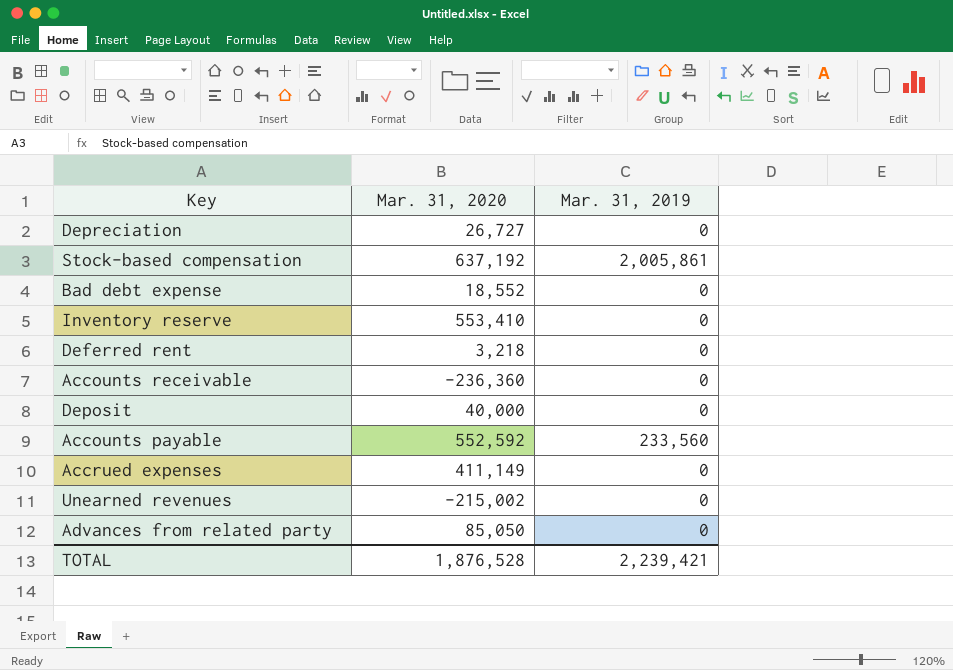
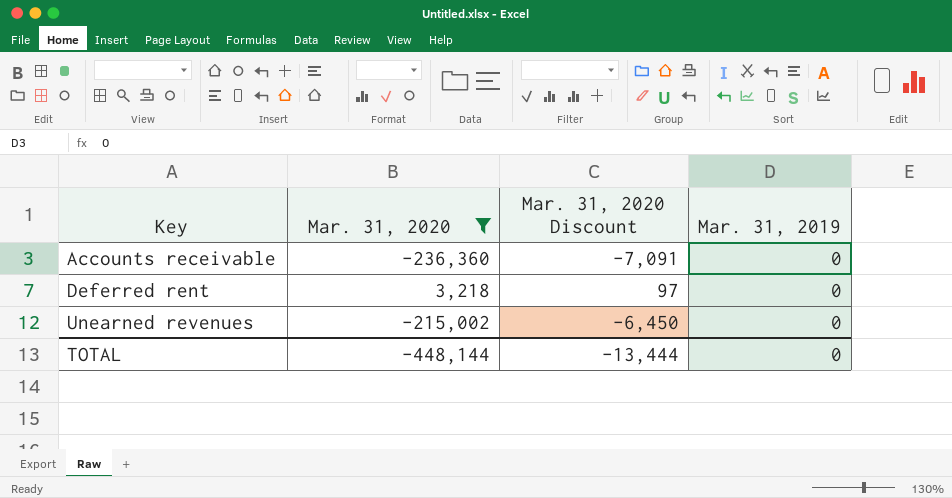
filter: none -> Mar. 31, 2020 <= 3,218
row order: none -> Key ascending
column Mar. 31, 2020 Discount | formula: none -> [Mar. 31, 2020] * 0.03
TOTAL | Mar. 31, 2020: 1,876,528 -> -448,144
TOTAL | Mar. 31, 2019: 2,239,421 -> 0

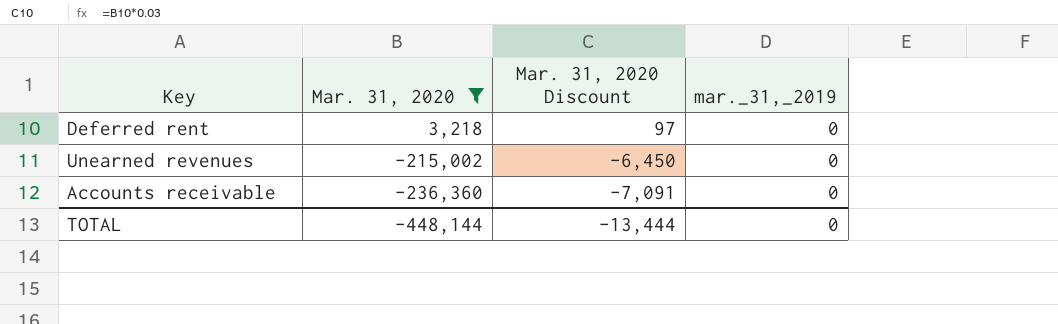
row order: Key ascending -> Mar. 31, 2020 descending
column name: Mar. 31, 2019 -> mar._31,_2019

